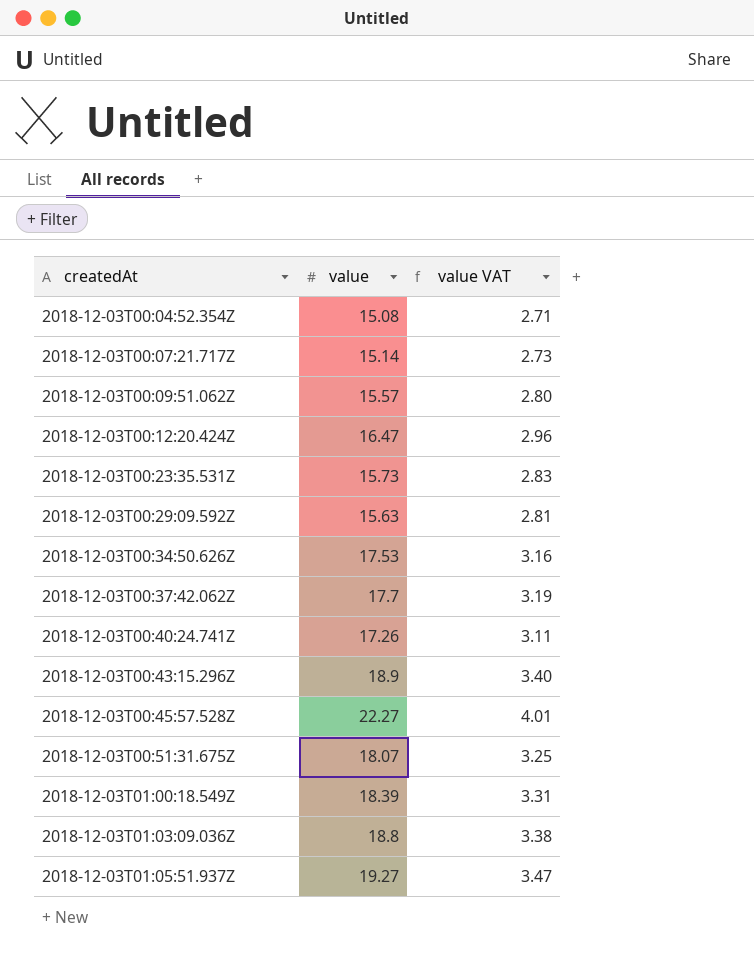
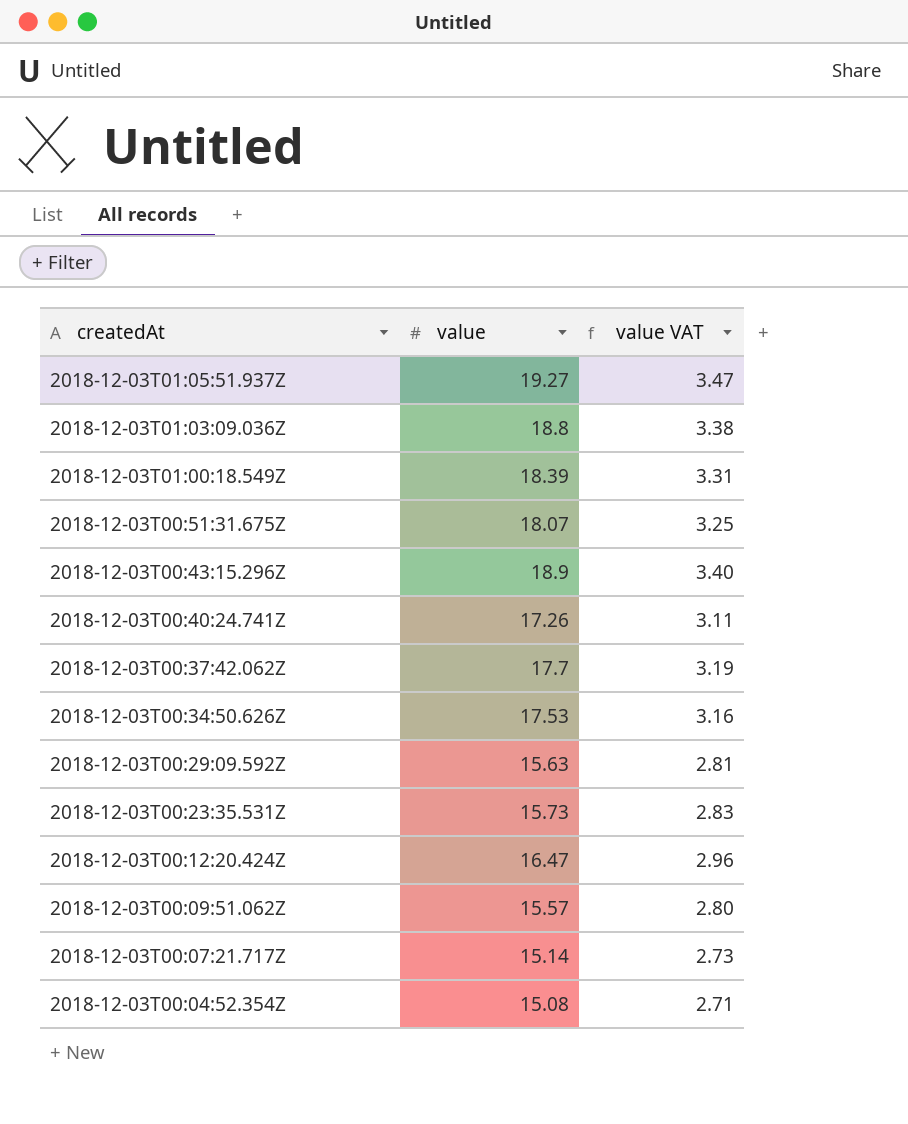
row order: createdAt ascending -> createdAt descending
row 2018-12-03T00:45:57.528Z: 22.27 | 4.01 -> none

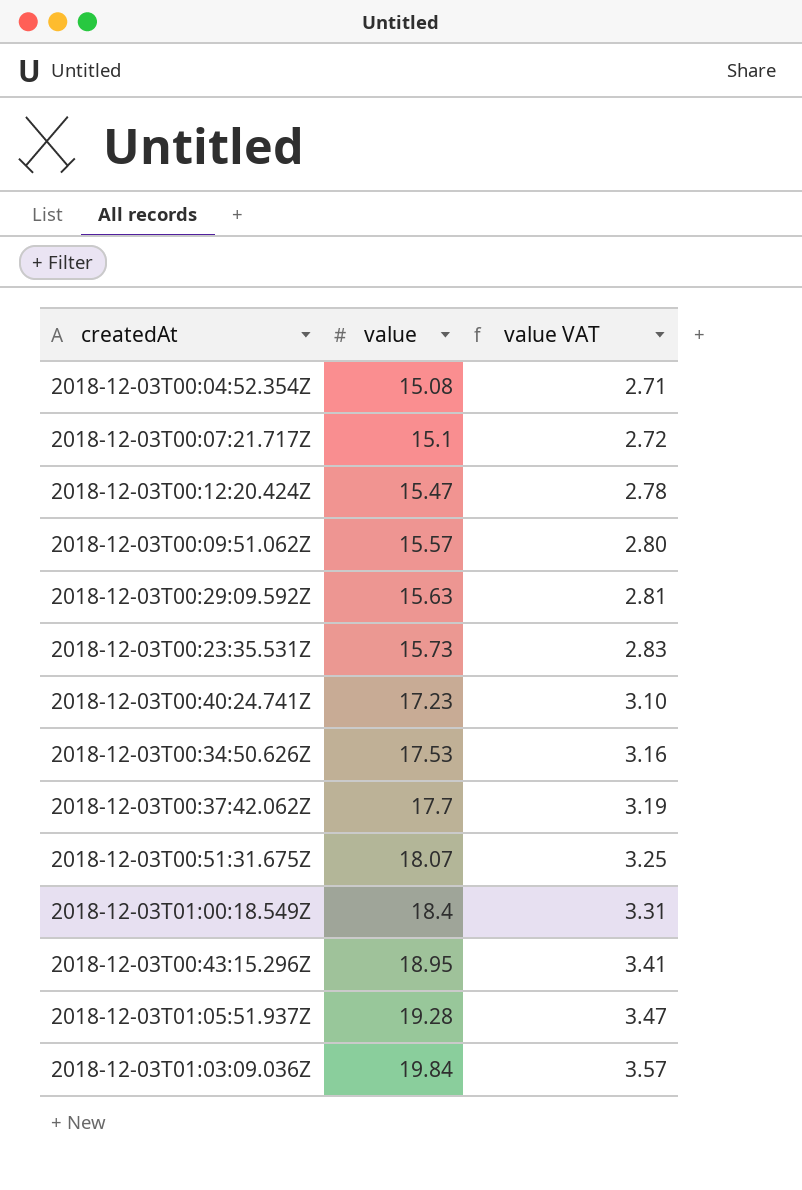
row order: createdAt descending -> value ascending
2018-12-03T00:07:21.717Z | value: 15.14 -> 15.1
2018-12-03T00:07:21.717Z | value VAT: 2.73 -> 2.72
2018-12-03T00:12:20.424Z | value: 16.47 -> 15.47
2018-12-03T00:12:20.424Z | value VAT: 2.96 -> 2.78
2018-12-03T00:40:24.741Z | value: 17.26 -> 17.23
2018-12-03T00:40:24.741Z | value VAT: 3.11 -> 3.10
2018-12-03T01:00:18.549Z | value: 18.39 -> 18.4
2018-12-03T00:43:15.296Z | value: 18.9 -> 18.95
2018-12-03T00:43:15.296Z | value VAT: 3.40 -> 3.41
2018-12-03T01:05:51.937Z | value: 19.27 -> 19.28
2018-12-03T01:03:09.036Z | value: 18.8 -> 19.84
2018-12-03T01:03:09.036Z | value VAT: 3.38 -> 3.57

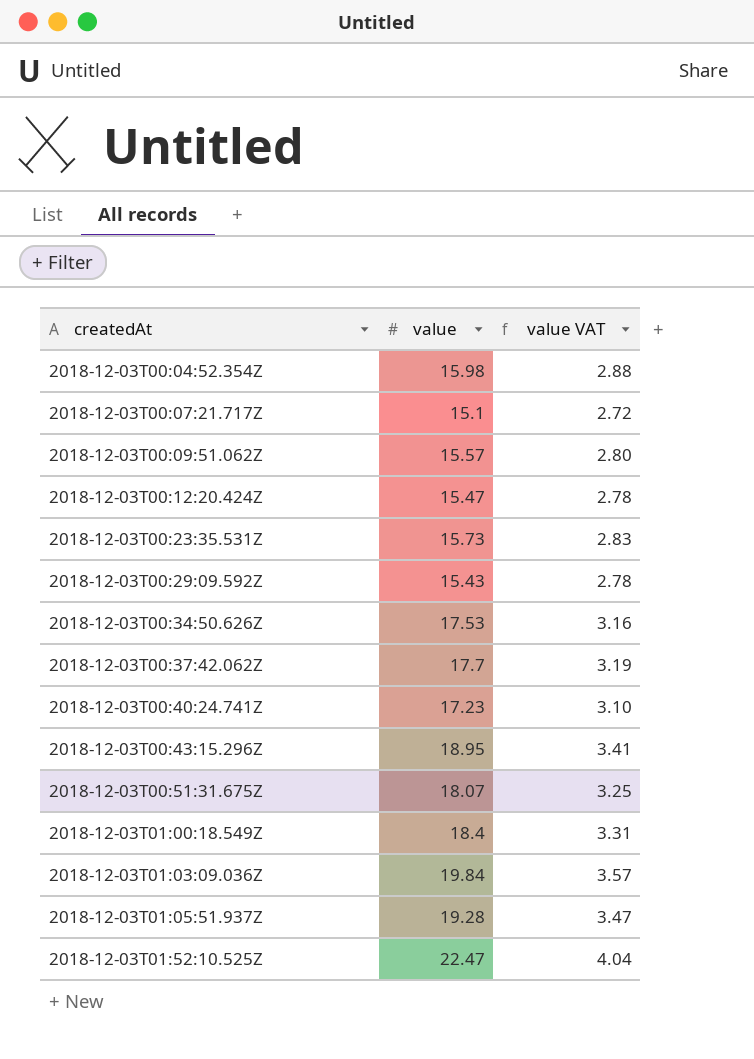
row order: value ascending -> createdAt ascending
2018-12-03T00:04:52.354Z | value: 15.08 -> 15.98
2018-12-03T00:04:52.354Z | value VAT: 2.71 -> 2.88
2018-12-03T00:29:09.592Z | value: 15.63 -> 15.43
2018-12-03T00:29:09.592Z | value VAT: 2.81 -> 2.78
row 2018-12-03T01:52:10.525Z: none -> 22.47 | 4.04

